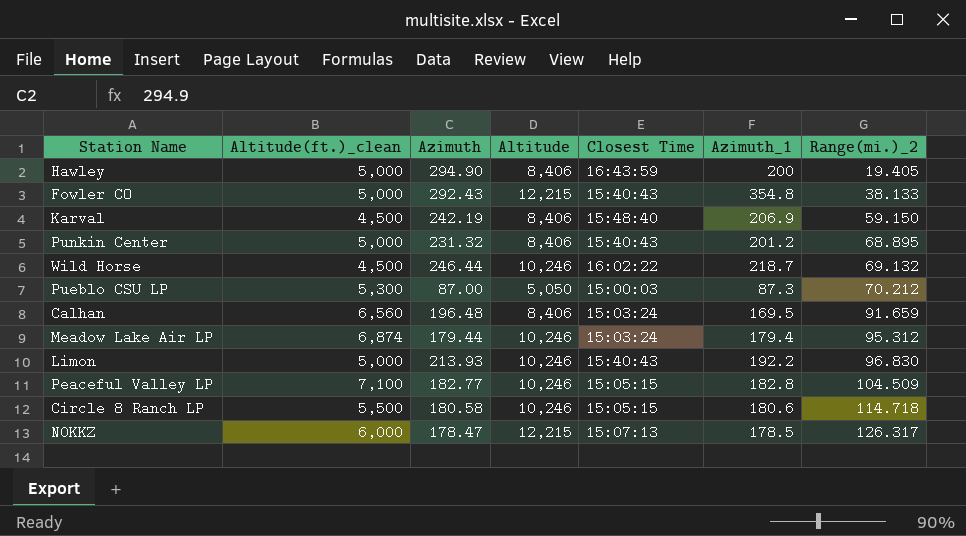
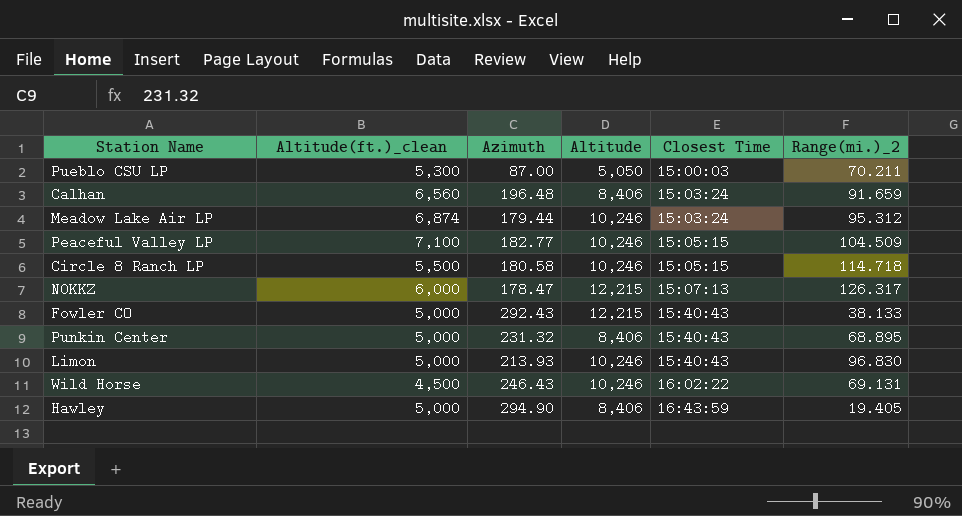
row order: Range(mi.)_2 ascending -> Closest Time ascending
column Azimuth_1 | position: 6 -> none
row Karval: 4,500 | 242.19 | 8,406 | 15:48:40 | 206.9 | 59.150 -> none
Pueblo CSU LP | Range(mi.)_2: 70.212 -> 70.211
Wild Horse | Azimuth: 246.44 -> 246.43
Wild Horse | Range(mi.)_2: 69.132 -> 69.131

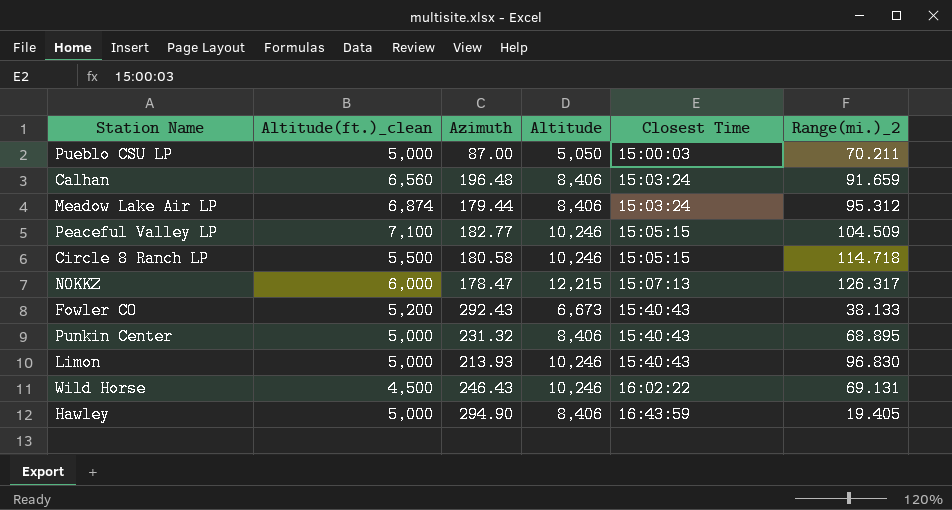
Pueblo CSU LP | Altitude(ft.)_clean: 5,300 -> 5,000
Meadow Lake Air LP | Altitude: 10,246 -> 8,406
Fowler CO | Altitude(ft.)_clean: 5,000 -> 5,200
Fowler CO | Altitude: 12,215 -> 6,673

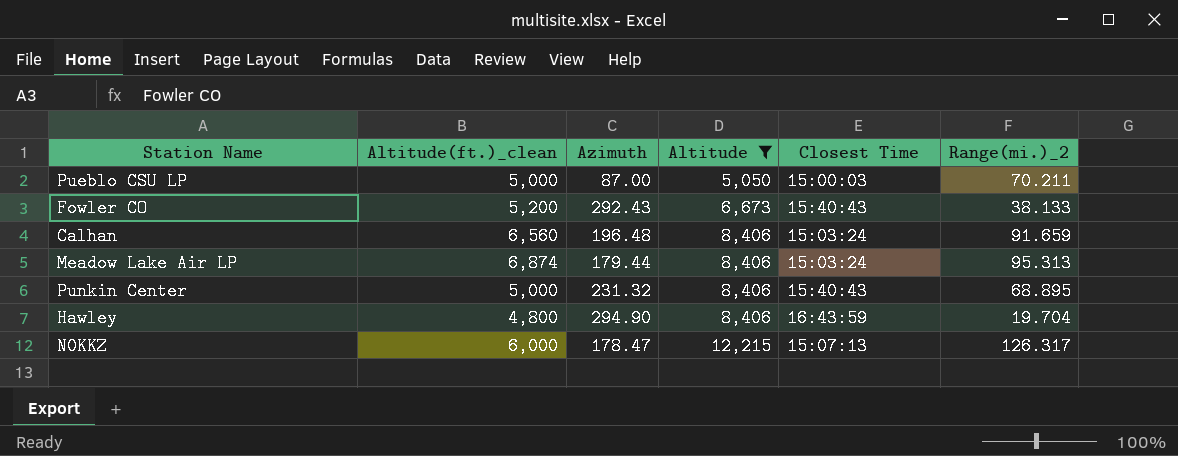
filter: none -> Altitude != 10,246
row order: Closest Time ascending -> Altitude ascending
Meadow Lake Air LP | Range(mi.)_2: 95.312 -> 95.313
Hawley | Altitude(ft.)_clean: 5,000 -> 4,800
Hawley | Range(mi.)_2: 19.405 -> 19.704

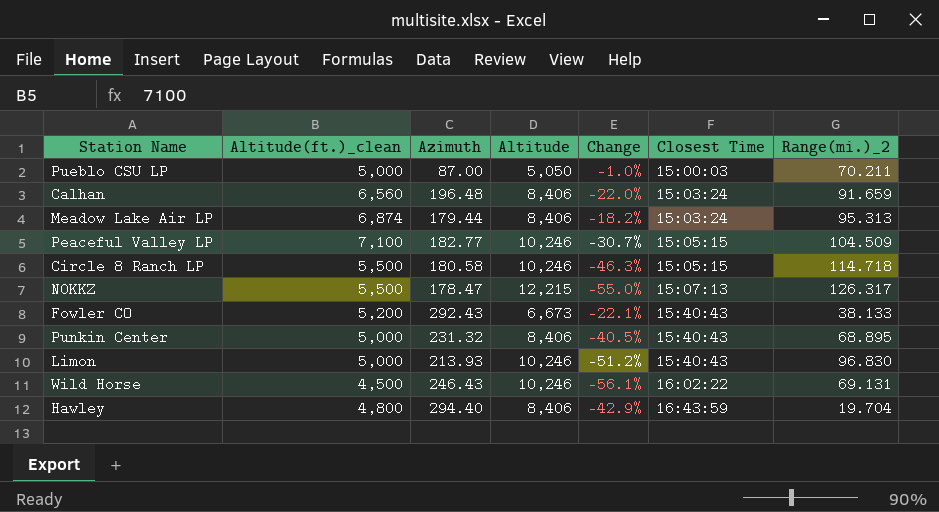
filter: Altitude != 10,246 -> none
row order: Altitude ascending -> Closest Time ascending
column Change | formula: none -> ([Altitude(ft.)_clean] - [Altitude]) / [Altitude]
N0KKZ | Altitude(ft.)_clean: 6,000 -> 5,500
Hawley | Azimuth: 294.90 -> 294.40

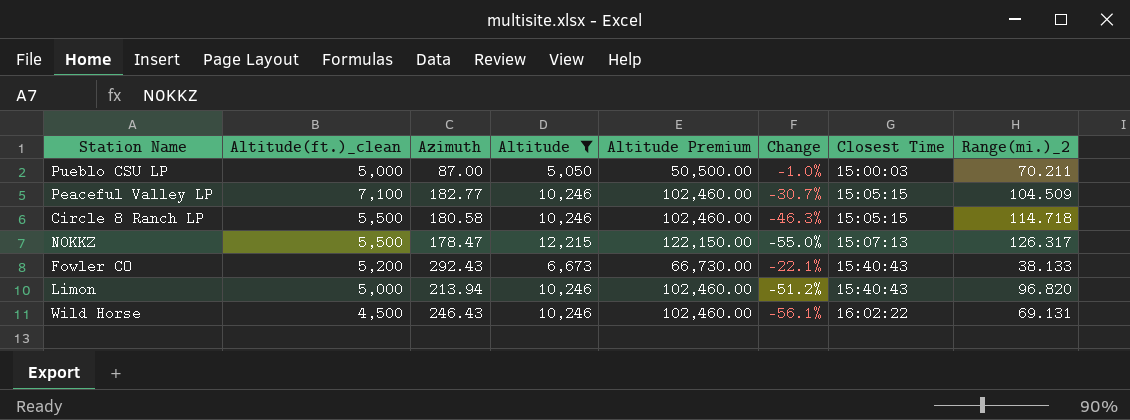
filter: none -> Altitude != 8,406
column Altitude Premium | formula: none -> [Altitude] * 10
Limon | Azimuth: 213.93 -> 213.94
Limon | Range(mi.)_2: 96.830 -> 96.820

